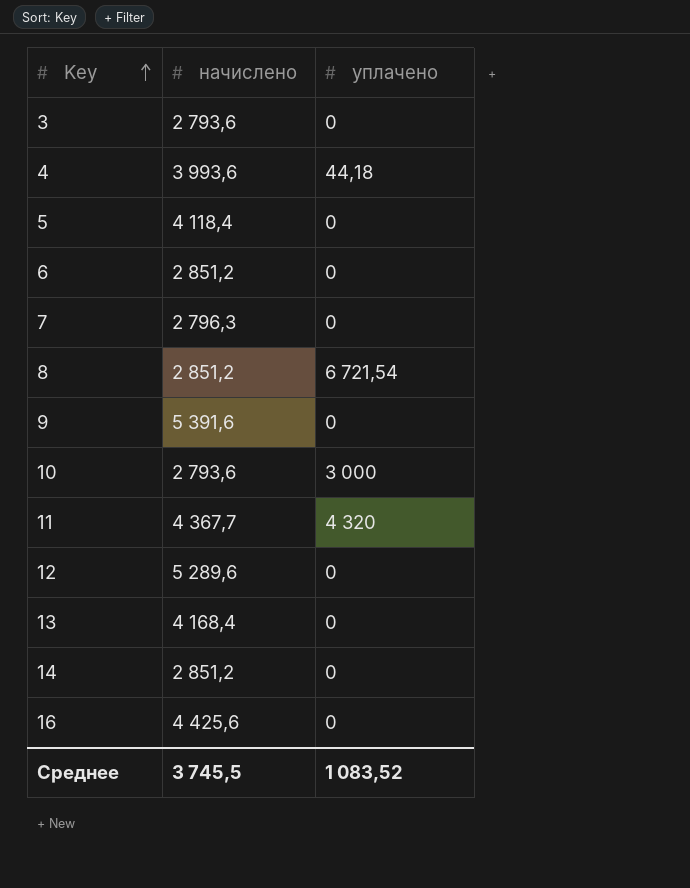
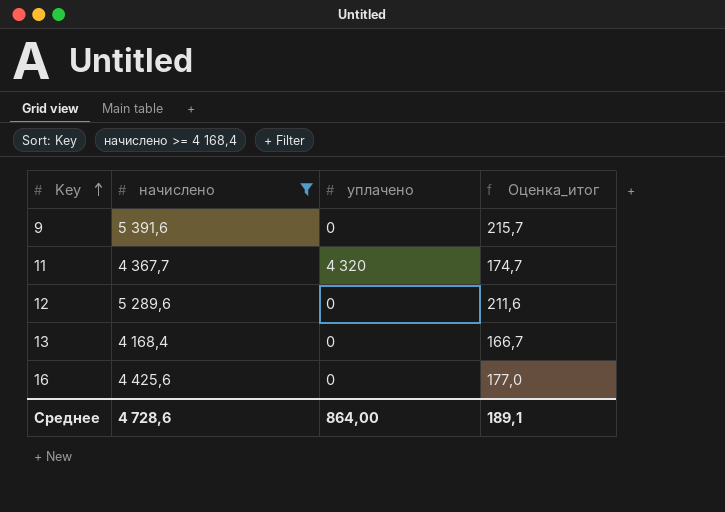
filter: none -> начислено >= 4 168,4
column Оценка_итог | formula: none -> [начислено] * 0,04
Среднее | начислено: 3 745,5 -> 4 728,6
Среднее | уплачено: 1 083,52 -> 864,00

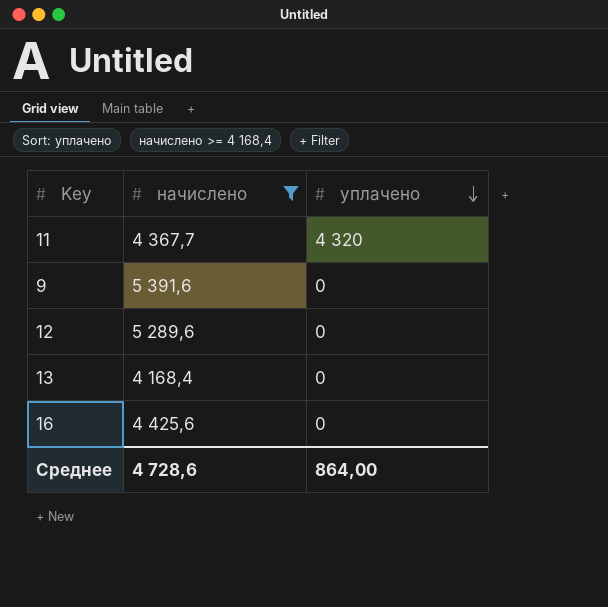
row order: Key ascending -> уплачено descending
column Оценка_итог | formula: [начислено] * 0,04 -> none

